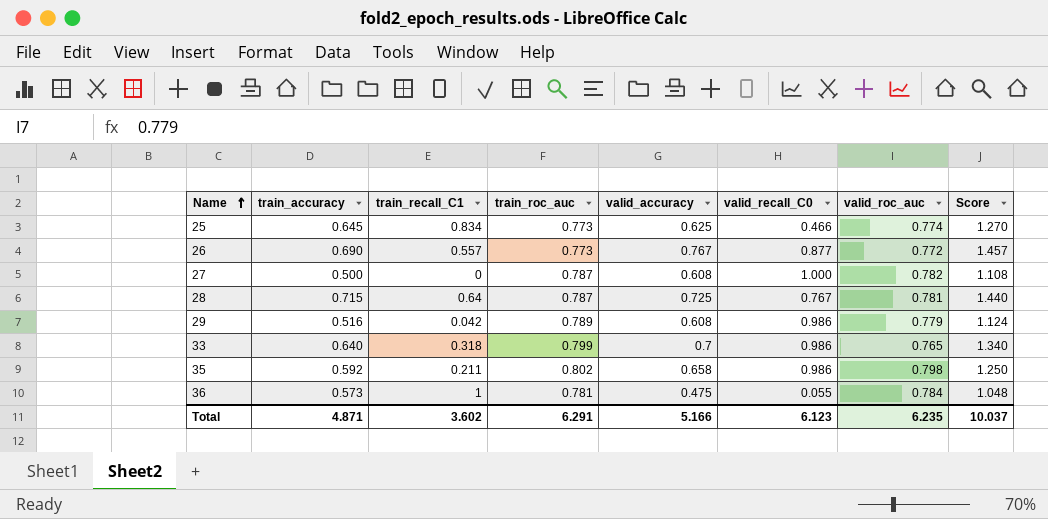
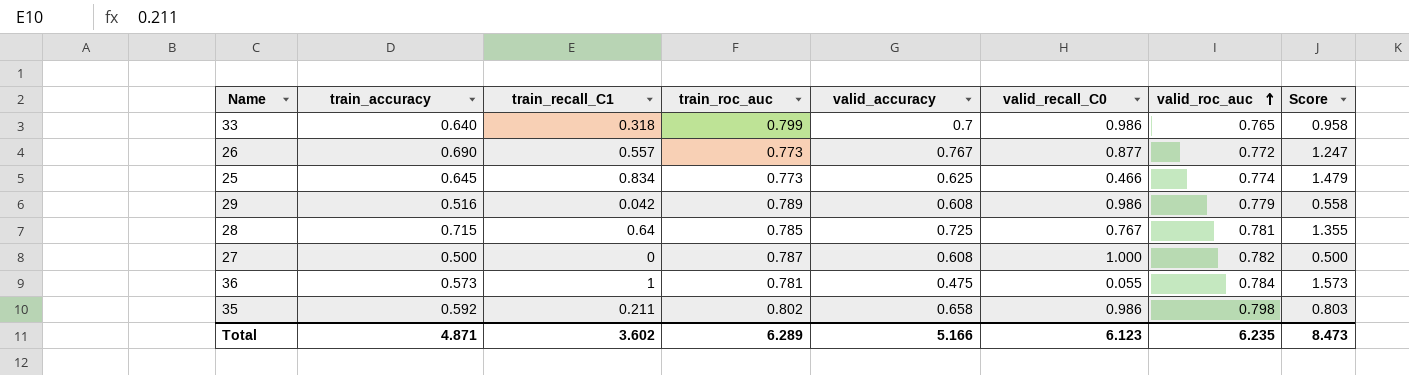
row order: Name ascending -> valid_roc_auc ascending
column Score | formula: [train_accuracy] + [valid_accuracy] -> [train_accuracy] + [train_recall_C1]
28 | train_roc_auc: 0.787 -> 0.785
Total | train_roc_auc: 6.291 -> 6.289
Total | Score: 10.037 -> 8.473

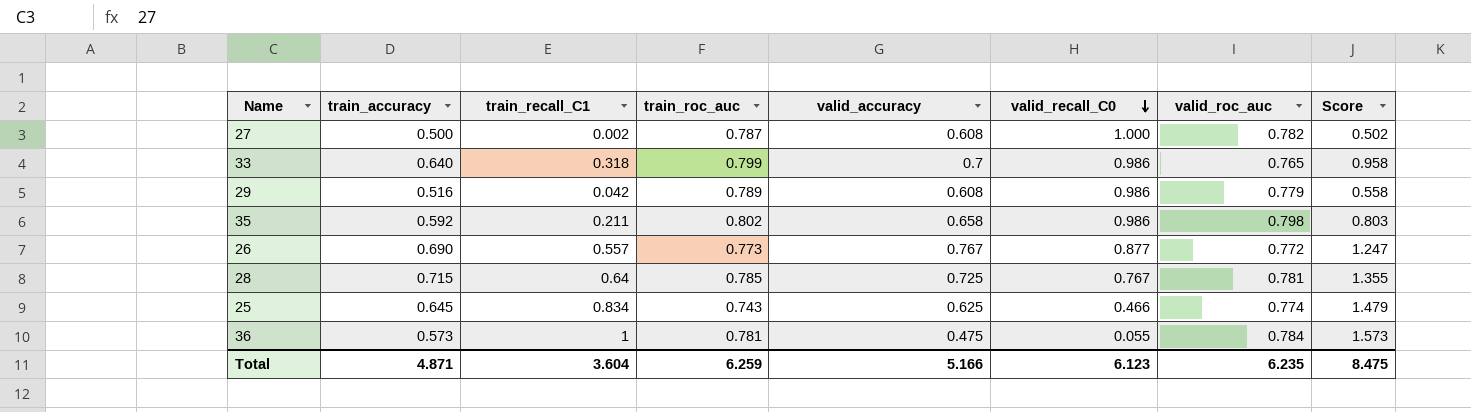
row order: valid_roc_auc ascending -> valid_recall_C0 descending
27 | train_recall_C1: 0 -> 0.002
27 | Score: 0.500 -> 0.502
25 | train_roc_auc: 0.773 -> 0.743
Total | train_recall_C1: 3.602 -> 3.604
Total | train_roc_auc: 6.289 -> 6.259
Total | Score: 8.473 -> 8.475

